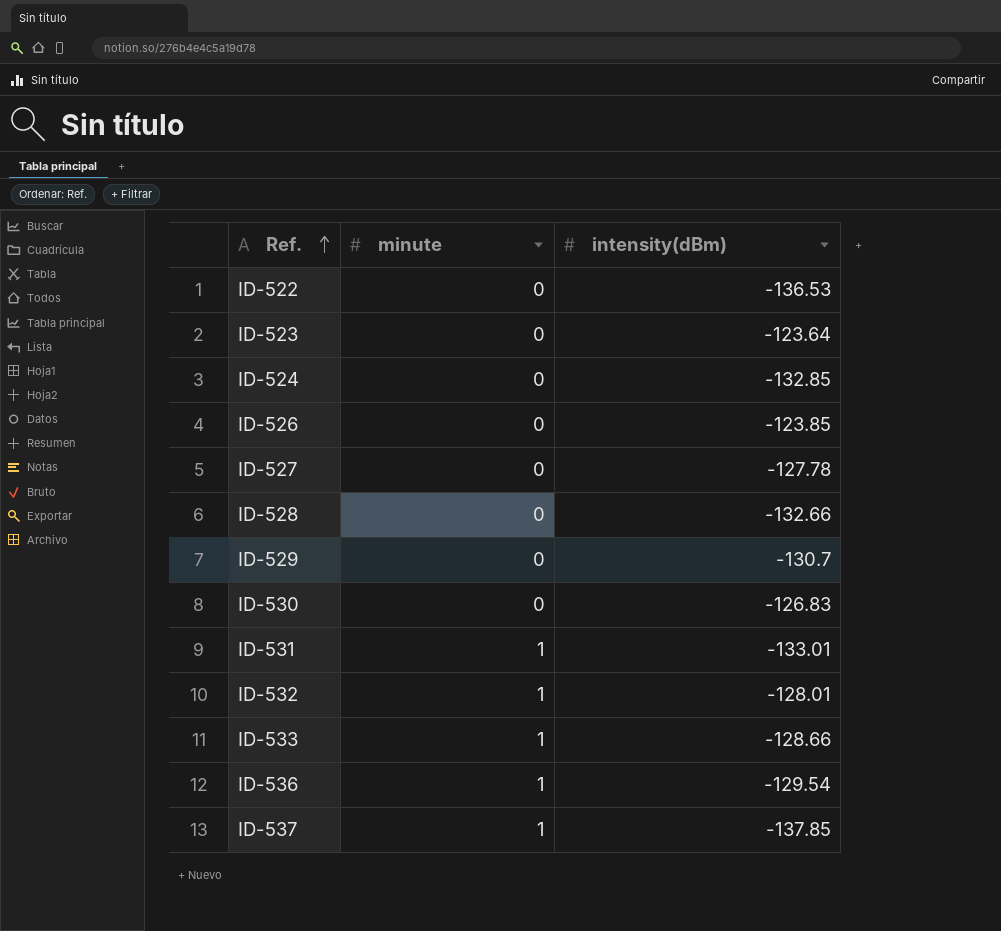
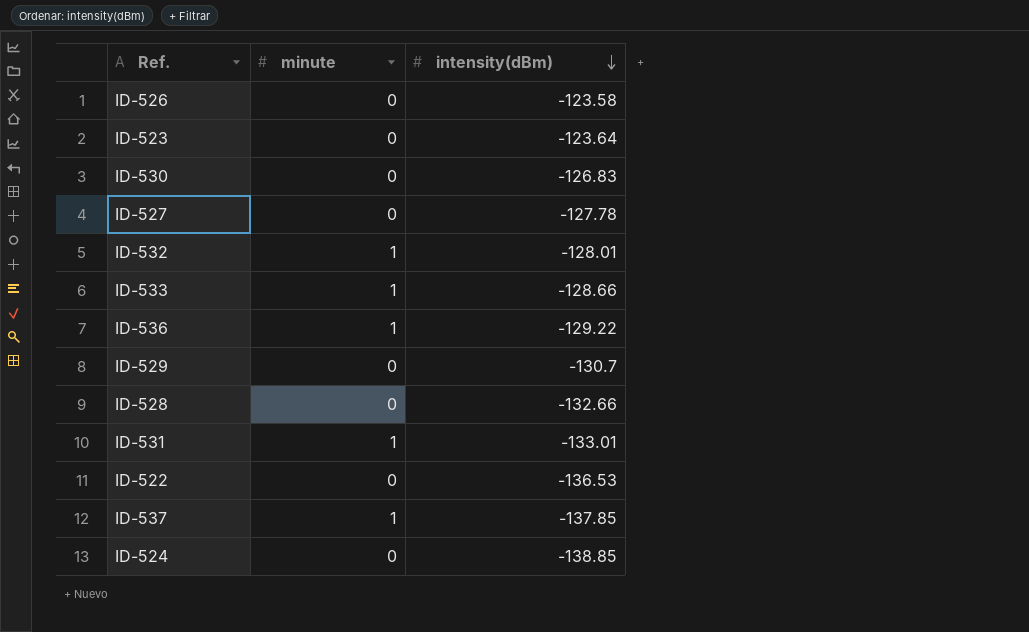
row order: Ref. ascending -> intensity(dBm) descending
ID-526 | intensity(dBm): -123.85 -> -123.58
ID-536 | intensity(dBm): -129.54 -> -129.22
ID-524 | intensity(dBm): -132.85 -> -138.85

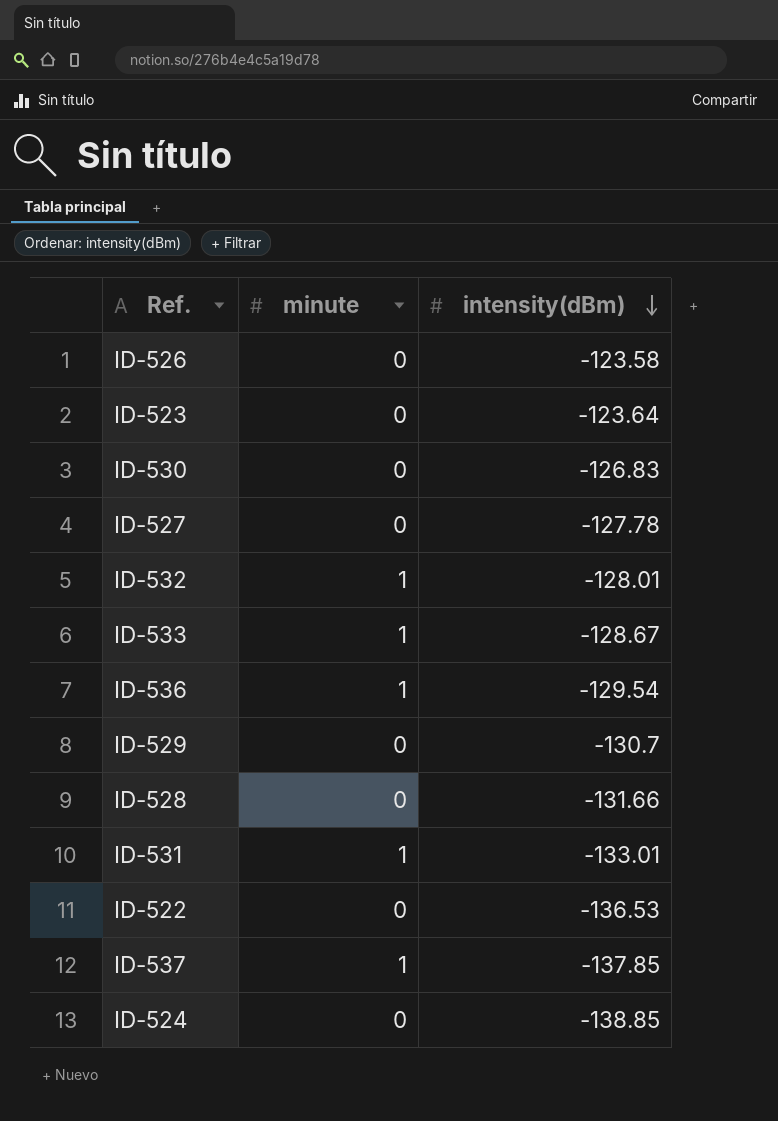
ID-533 | intensity(dBm): -128.66 -> -128.67
ID-536 | intensity(dBm): -129.22 -> -129.54
ID-528 | intensity(dBm): -132.66 -> -131.66

